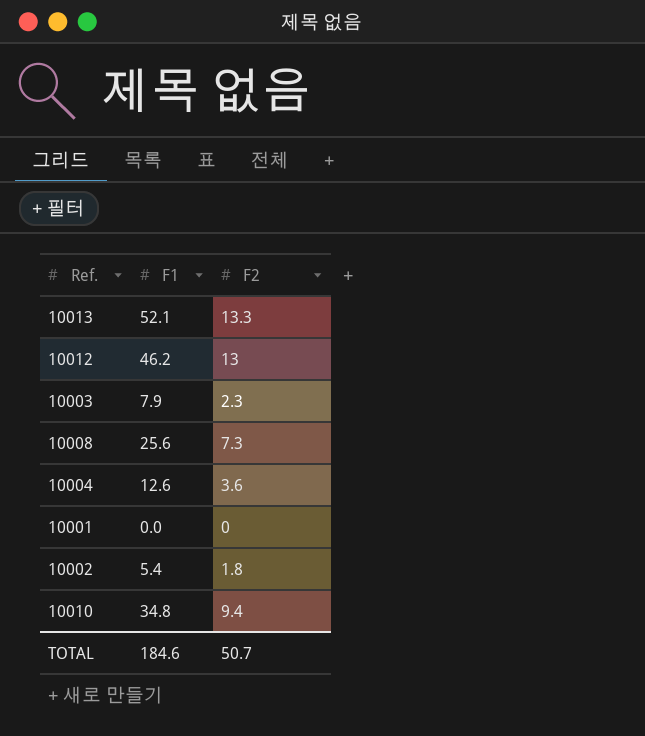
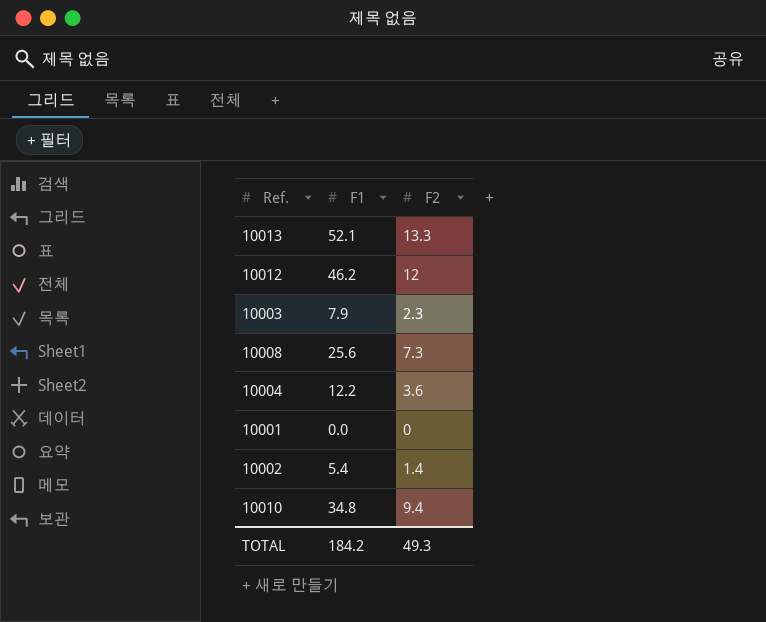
10012 | F2: 13 -> 12
10004 | F1: 12.6 -> 12.2
10002 | F2: 1.8 -> 1.4
TOTAL | F1: 184.6 -> 184.2
TOTAL | F2: 50.7 -> 49.3

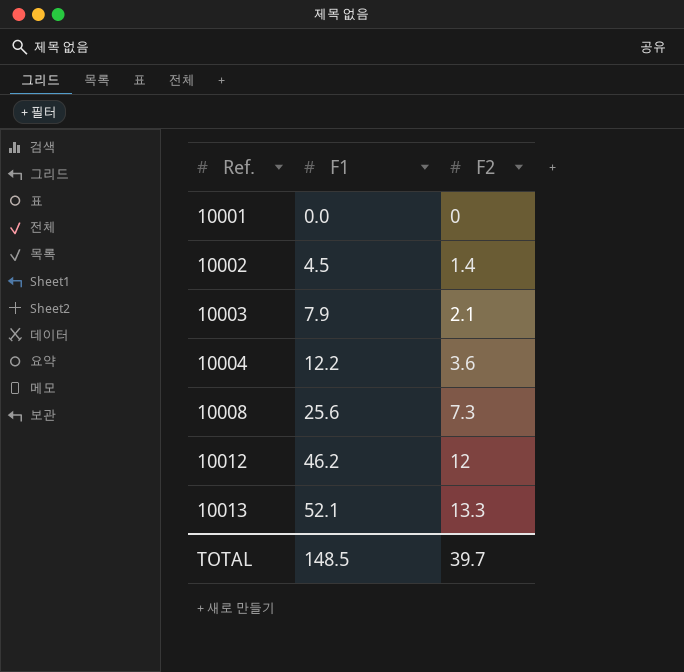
row order: none -> Ref. ascending
row 10010: 34.8 | 9.4 -> none
10002 | F1: 5.4 -> 4.5
10003 | F2: 2.3 -> 2.1
TOTAL | F1: 184.2 -> 148.5
TOTAL | F2: 49.3 -> 39.7

